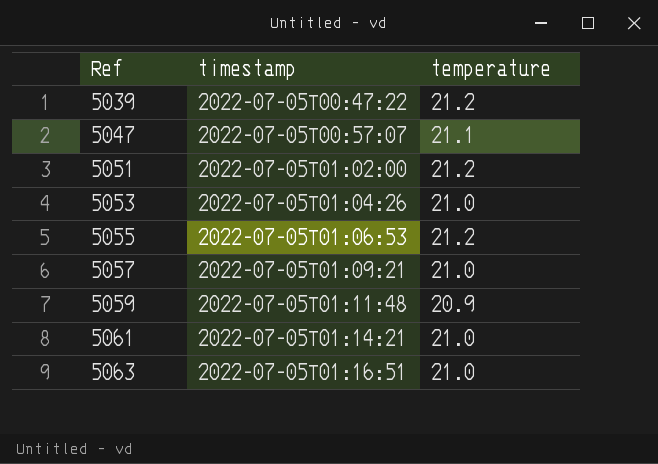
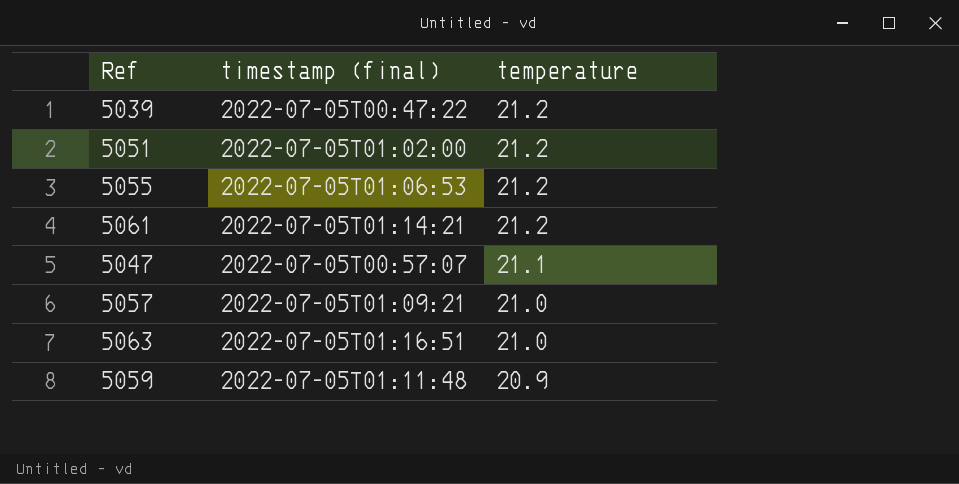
row order: Ref ascending -> temperature descending
column name: timestamp -> timestamp (final)
row 5053: 2022-07-05T01:04:26 | 21.0 -> none
5061 | temperature: 21.0 -> 21.2

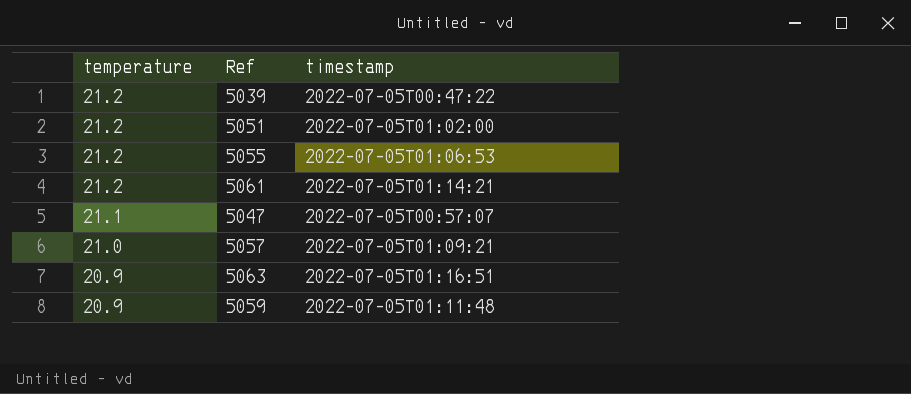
column temperature | position: 3 -> 1
column name: timestamp (final) -> timestamp
5063 | temperature: 21.0 -> 20.9

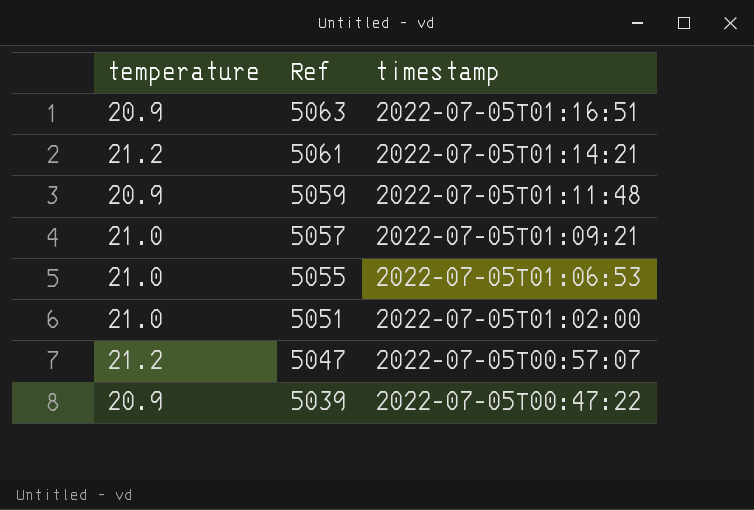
row order: temperature descending -> Ref descending
5055 | temperature: 21.2 -> 21.0
5051 | temperature: 21.2 -> 21.0
5047 | temperature: 21.1 -> 21.2
5039 | temperature: 21.2 -> 20.9

